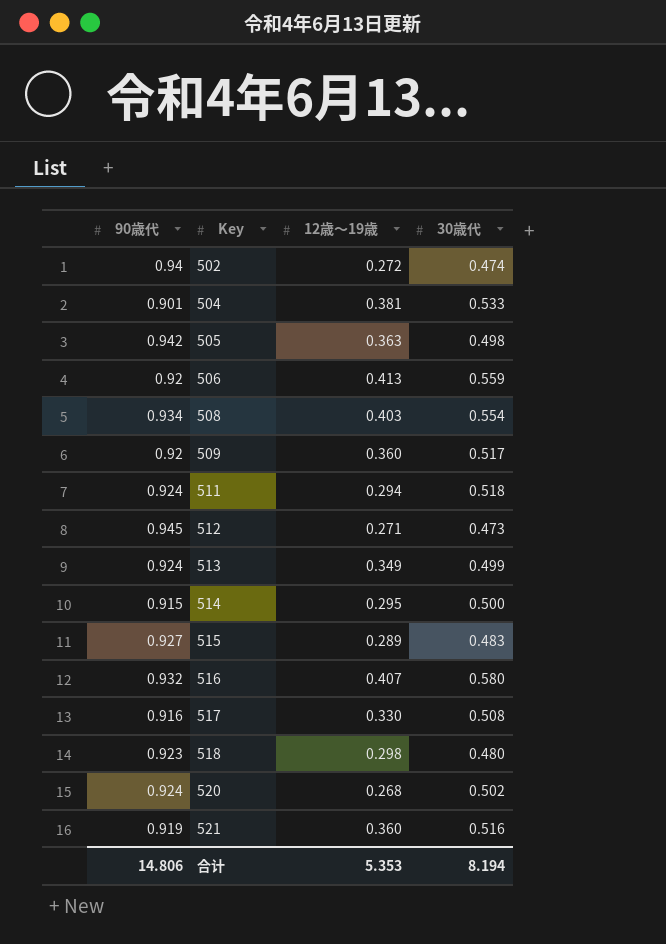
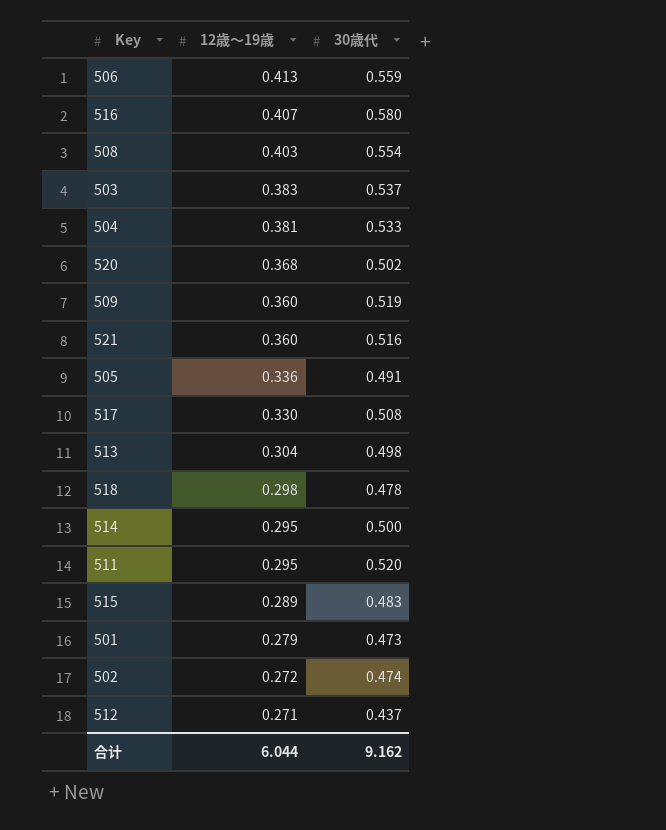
row order: Key ascending -> 12歳～19歳 descending
column 90歳代 | position: 1 -> none
row 503: none -> 0.383 | 0.537
520 | 12歳～19歳: 0.268 -> 0.368
509 | 30歳代: 0.517 -> 0.519
505 | 12歳～19歳: 0.363 -> 0.336
505 | 30歳代: 0.498 -> 0.491
513 | 12歳～19歳: 0.349 -> 0.304
513 | 30歳代: 0.499 -> 0.498
518 | 30歳代: 0.480 -> 0.478
511 | 12歳～19歳: 0.294 -> 0.295
511 | 30歳代: 0.518 -> 0.520
row 501: none -> 0.279 | 0.473
512 | 30歳代: 0.473 -> 0.437
合计 | 12歳～19歳: 5.353 -> 6.044
合计 | 30歳代: 8.194 -> 9.162

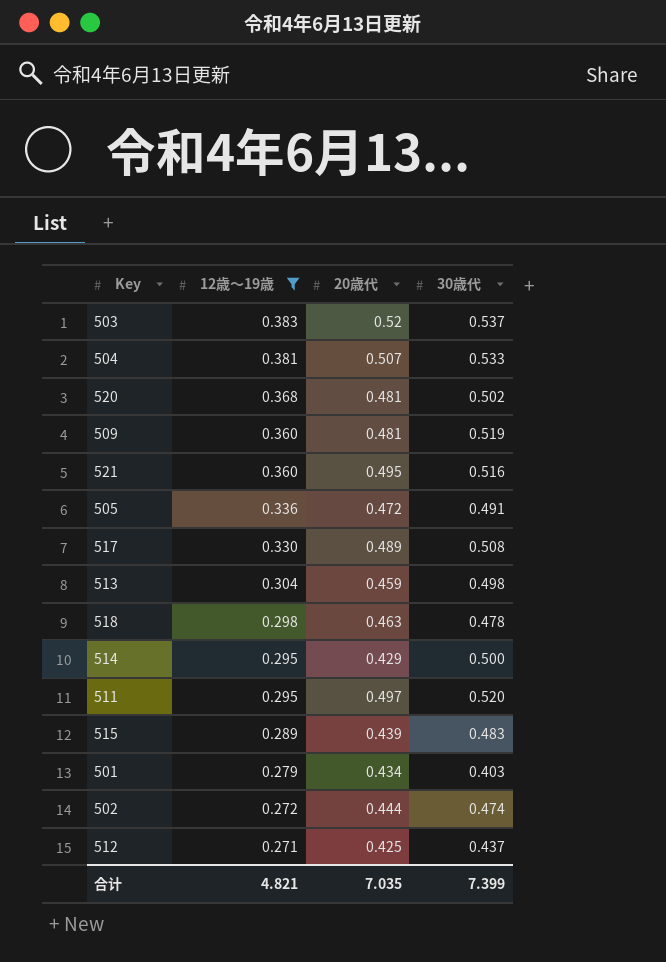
filter: none -> 12歳～19歳 <= 0.383
column 20歳代 | position: none -> 3
501 | 30歳代: 0.473 -> 0.403
合计 | 12歳～19歳: 6.044 -> 4.821
合计 | 30歳代: 9.162 -> 7.399

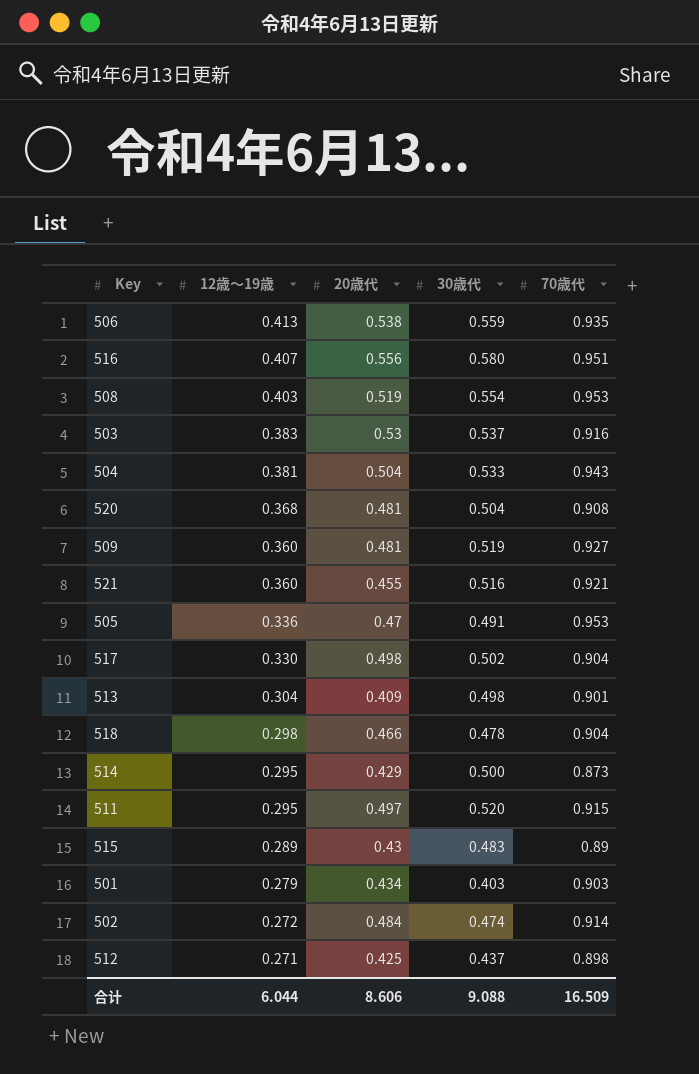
filter: 12歳～19歳 <= 0.383 -> none
column 70歳代 | position: none -> 5
503 | 20歳代: 0.52 -> 0.53
504 | 20歳代: 0.507 -> 0.504
520 | 30歳代: 0.502 -> 0.504
521 | 20歳代: 0.495 -> 0.455
505 | 20歳代: 0.472 -> 0.47
517 | 20歳代: 0.489 -> 0.498
517 | 30歳代: 0.508 -> 0.502
513 | 20歳代: 0.459 -> 0.409
518 | 20歳代: 0.463 -> 0.466
515 | 20歳代: 0.439 -> 0.43
502 | 20歳代: 0.444 -> 0.484
合计 | 12歳～19歳: 4.821 -> 6.044
合计 | 20歳代: 7.035 -> 8.606
合计 | 30歳代: 7.399 -> 9.088

